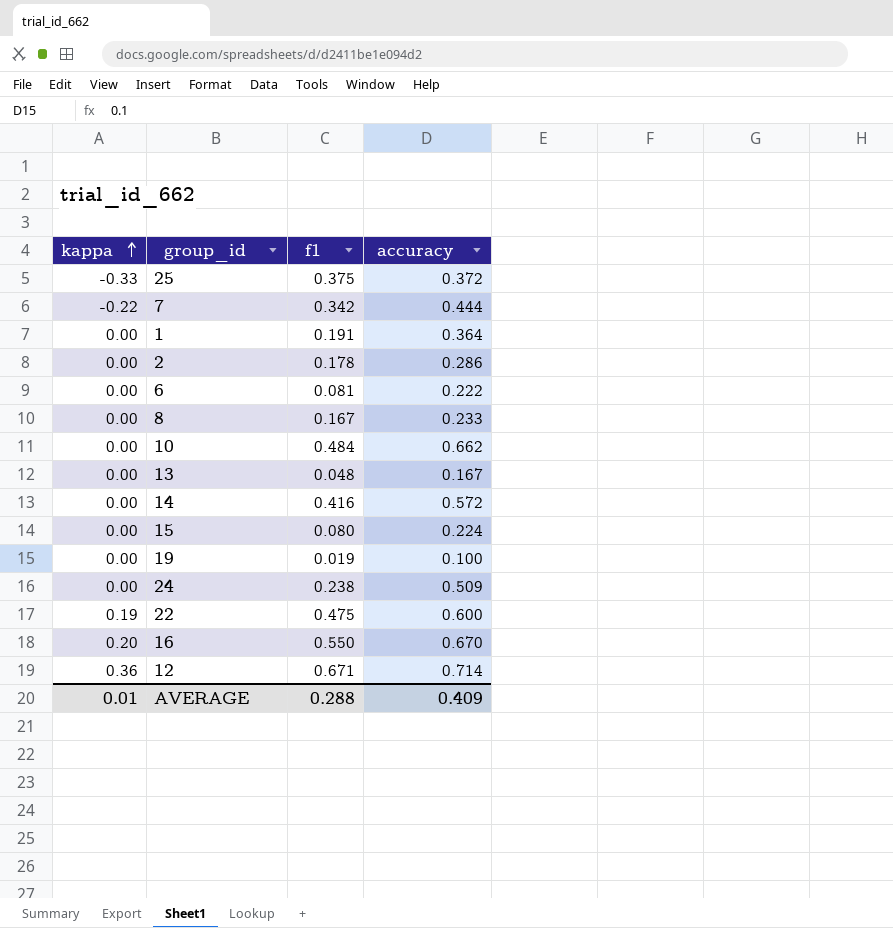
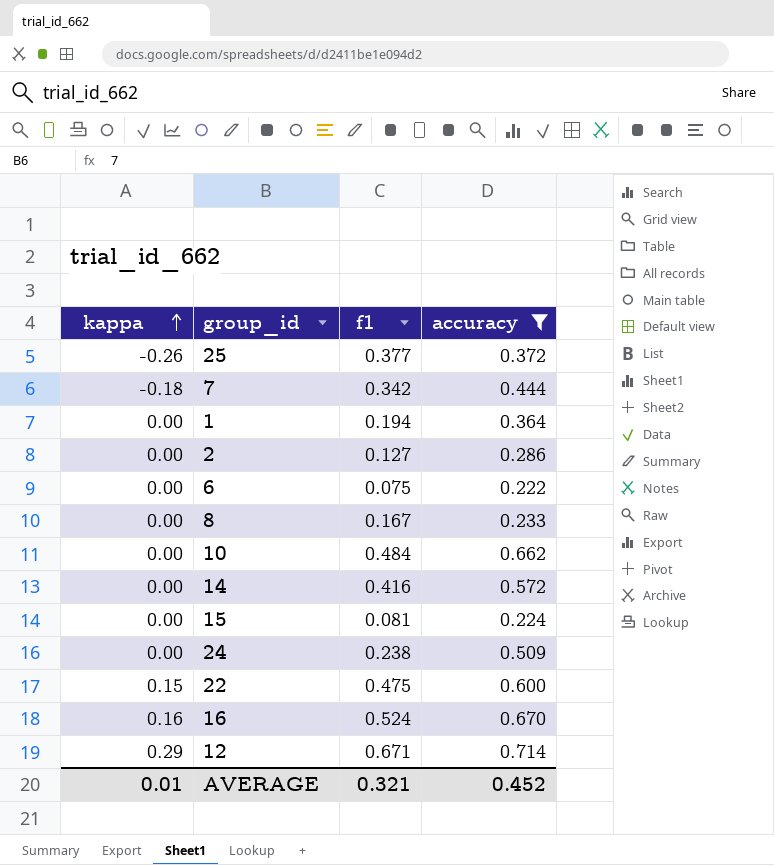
filter: none -> accuracy >= 0.222
25 | kappa: -0.33 -> -0.26
25 | f1: 0.375 -> 0.377
7 | kappa: -0.22 -> -0.18
1 | f1: 0.191 -> 0.194
2 | f1: 0.178 -> 0.127
6 | f1: 0.081 -> 0.075
15 | f1: 0.080 -> 0.081
22 | kappa: 0.19 -> 0.15
16 | kappa: 0.20 -> 0.16
16 | f1: 0.550 -> 0.524
12 | kappa: 0.36 -> 0.29
AVERAGE | f1: 0.288 -> 0.321
AVERAGE | accuracy: 0.409 -> 0.452

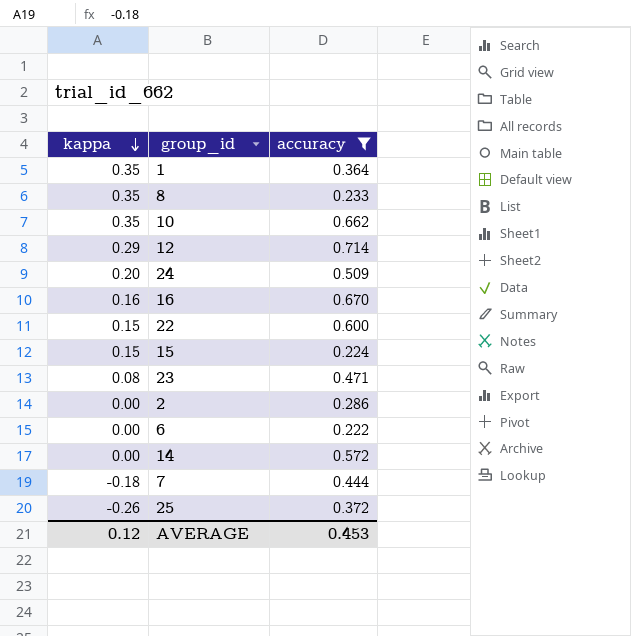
row order: kappa ascending -> kappa descending
column f1 | position: 3 -> none
1 | kappa: 0.00 -> 0.35
8 | kappa: 0.00 -> 0.35
10 | kappa: 0.00 -> 0.35
24 | kappa: 0.00 -> 0.20
15 | kappa: 0.00 -> 0.15
row 23: none -> 0.08 | 0.471
AVERAGE | kappa: 0.01 -> 0.12
AVERAGE | accuracy: 0.452 -> 0.453

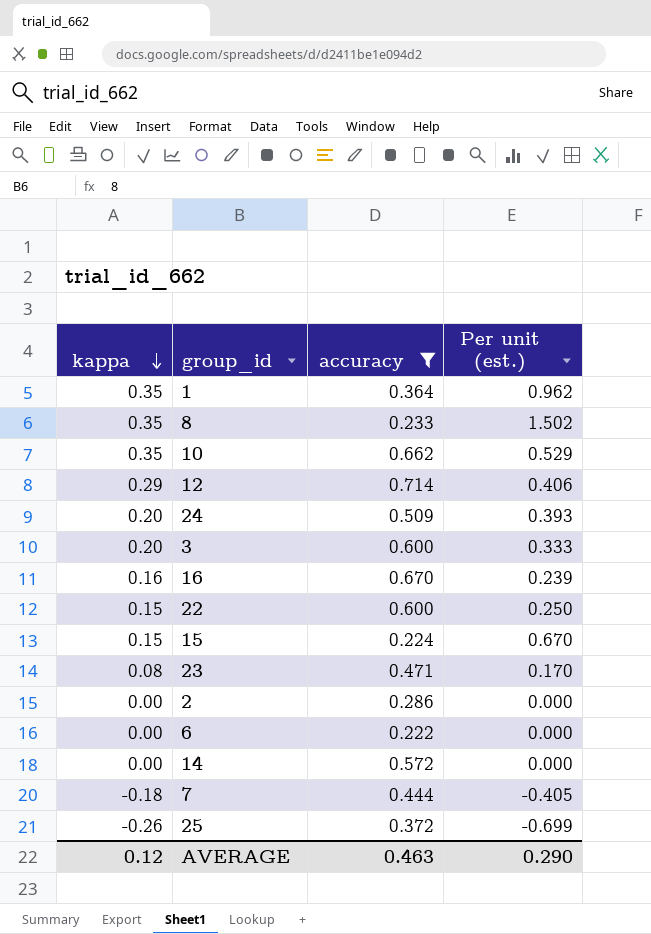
column Per unit (est.) | formula: none -> [kappa] / [accuracy]
row 3: none -> 0.20 | 0.600 | 0.333
AVERAGE | accuracy: 0.453 -> 0.463

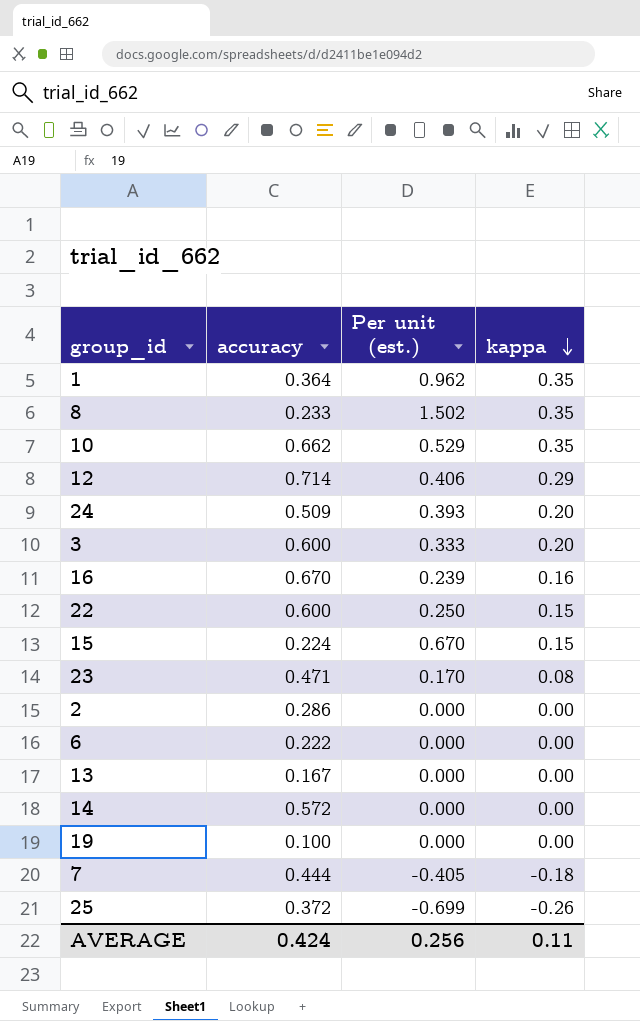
filter: accuracy >= 0.222 -> none
column kappa | position: 1 -> 4
AVERAGE | accuracy: 0.463 -> 0.424
AVERAGE | Per unit (est.): 0.290 -> 0.256
AVERAGE | kappa: 0.12 -> 0.11

